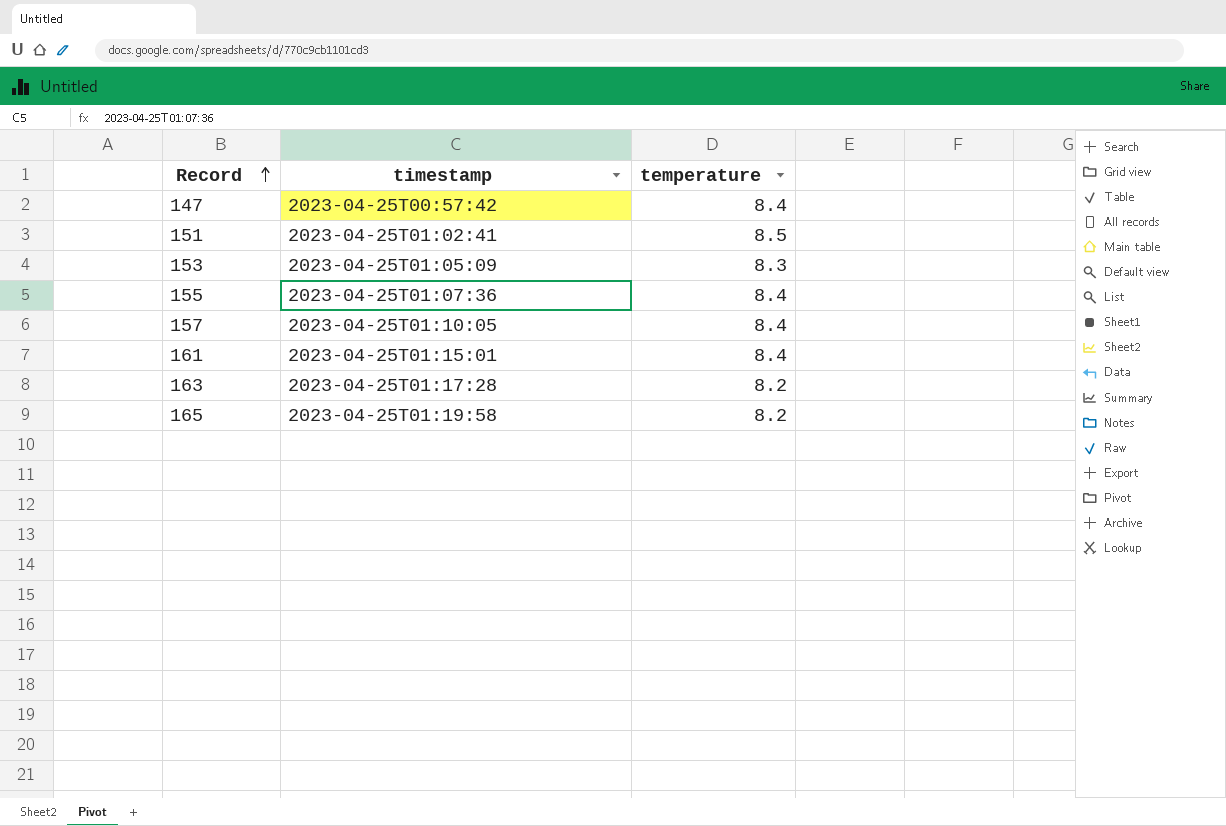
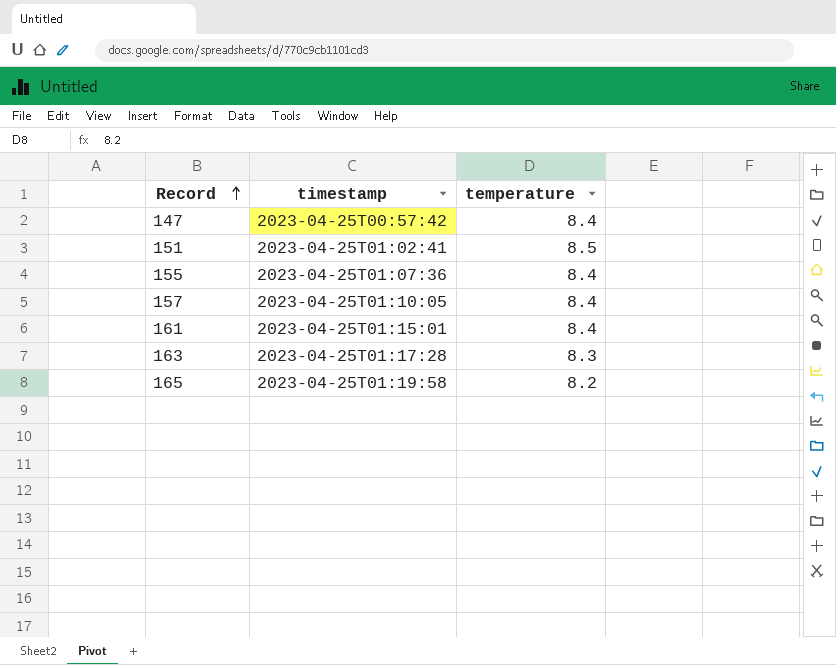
row 153: 2023-04-25T01:05:09 | 8.3 -> none
163 | temperature: 8.2 -> 8.3

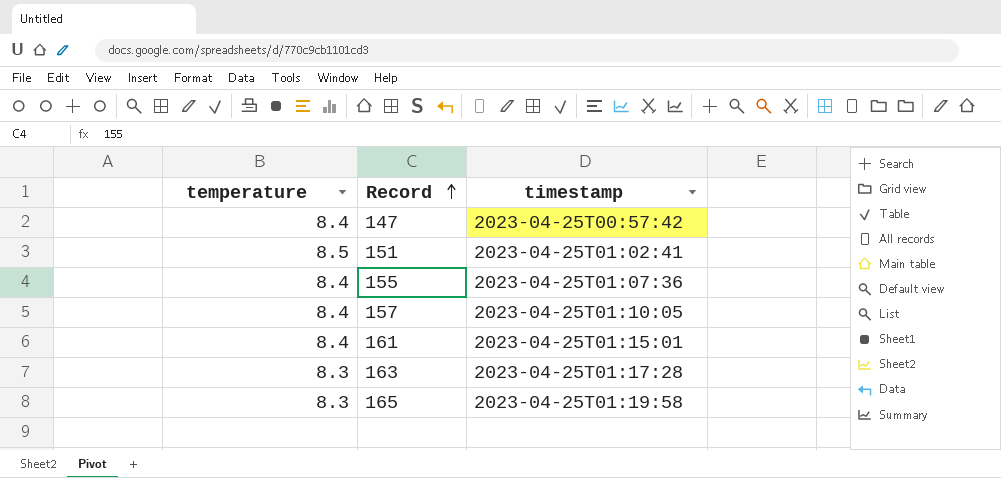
column temperature | position: 3 -> 1
165 | temperature: 8.2 -> 8.3

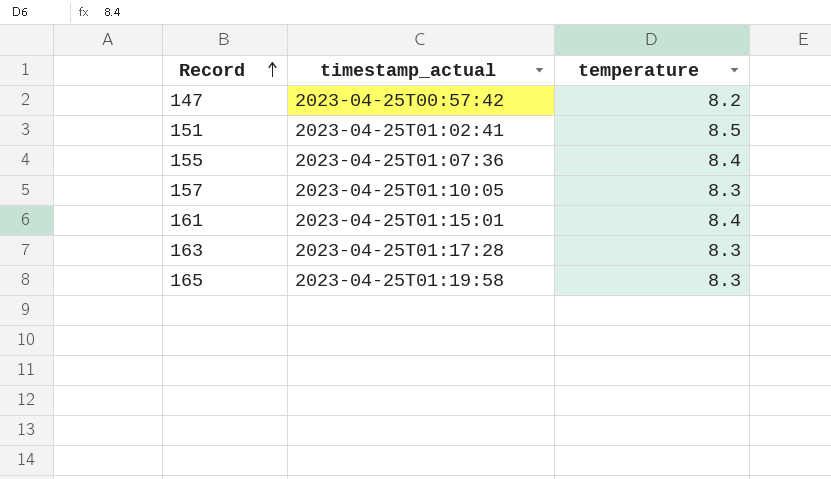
column name: timestamp -> timestamp_actual
column temperature | position: 1 -> 3
147 | temperature: 8.4 -> 8.2
157 | temperature: 8.4 -> 8.3

